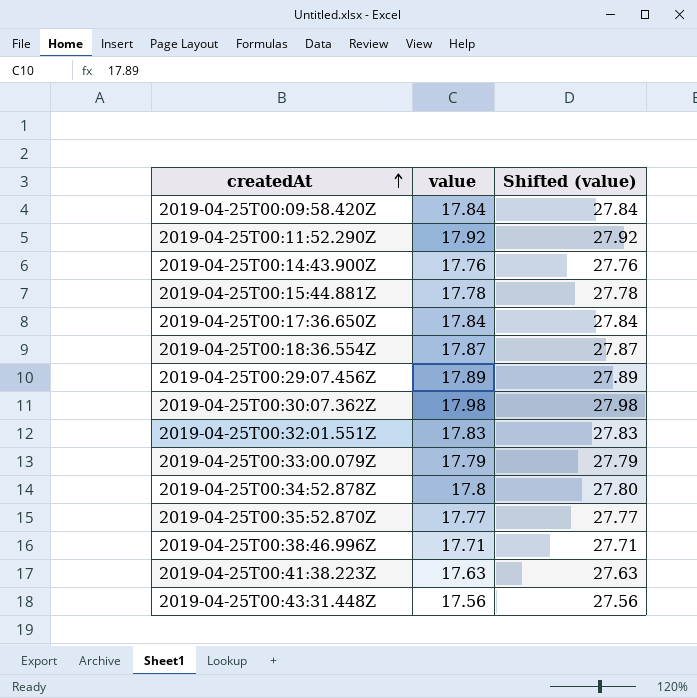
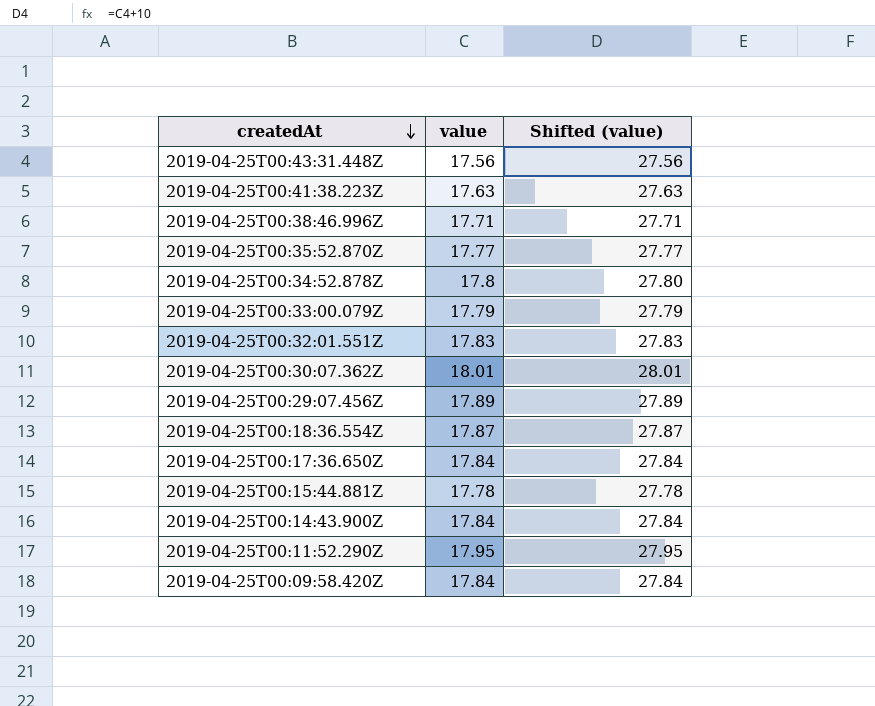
row order: createdAt ascending -> createdAt descending
2019-04-25T00:30:07.362Z | value: 17.98 -> 18.01
2019-04-25T00:30:07.362Z | Shifted (value): 27.98 -> 28.01
2019-04-25T00:14:43.900Z | value: 17.76 -> 17.84
2019-04-25T00:14:43.900Z | Shifted (value): 27.76 -> 27.84
2019-04-25T00:11:52.290Z | value: 17.92 -> 17.95
2019-04-25T00:11:52.290Z | Shifted (value): 27.92 -> 27.95

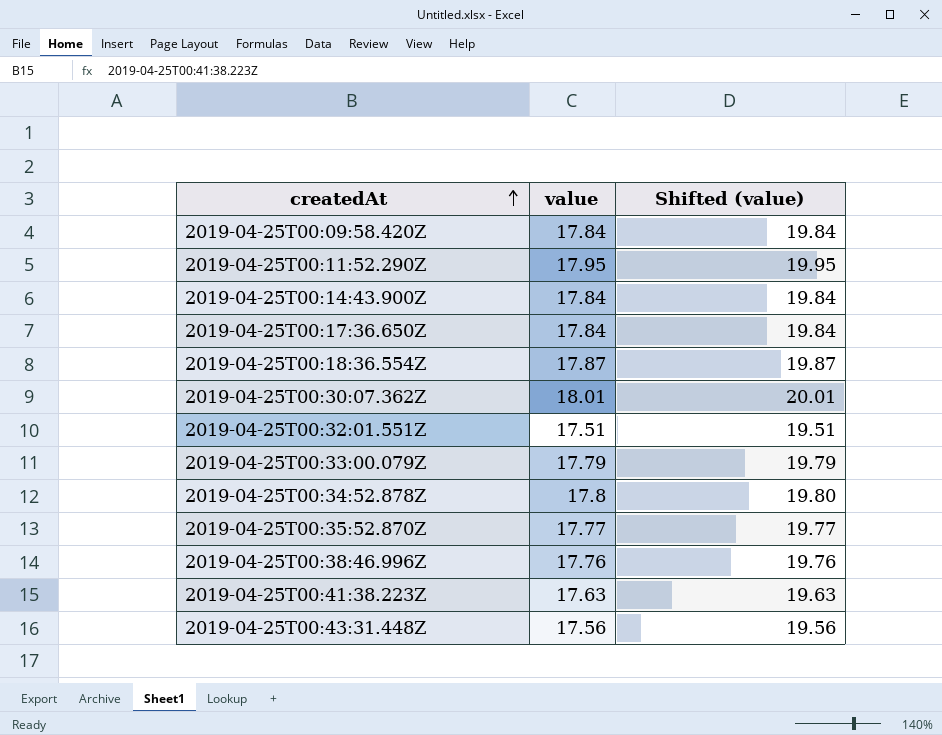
row order: createdAt descending -> createdAt ascending
column Shifted (value) | formula: [value] + 10 -> [value] + 2
row 2019-04-25T00:29:07.456Z: 17.89 | 27.89 -> none
row 2019-04-25T00:15:44.881Z: 17.78 | 27.78 -> none
2019-04-25T00:32:01.551Z | value: 17.83 -> 17.51
2019-04-25T00:38:46.996Z | value: 17.71 -> 17.76

